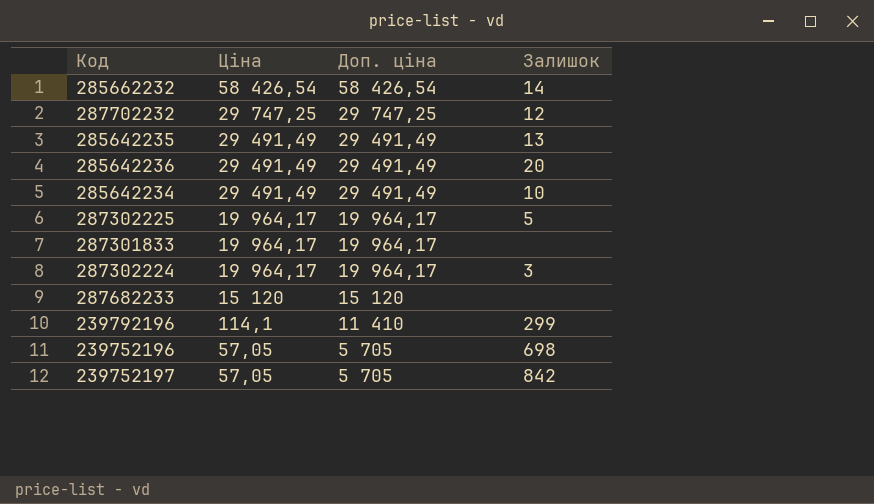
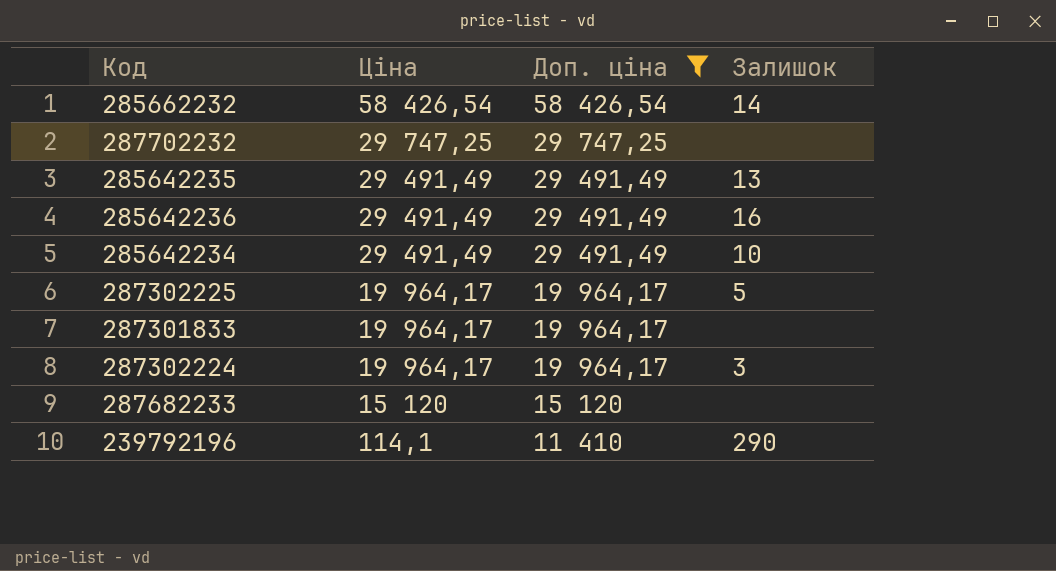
filter: none -> Доп. ціна != 5 705
287702232 | Залишок: 12 -> none
285642236 | Залишок: 20 -> 16
239792196 | Залишок: 299 -> 290

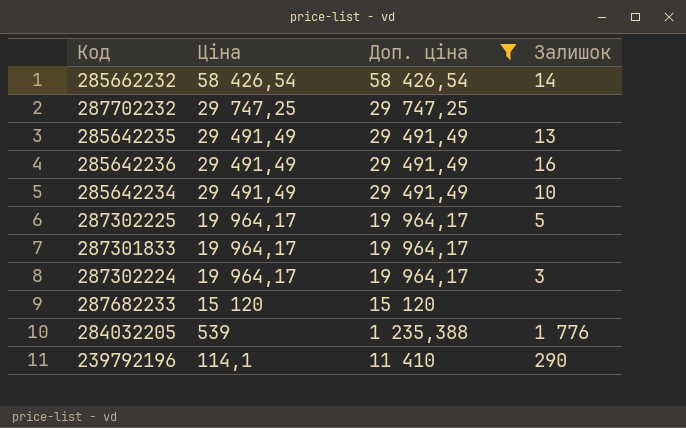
row 284032205: none -> 539 | 1 235,388 | 1 776

